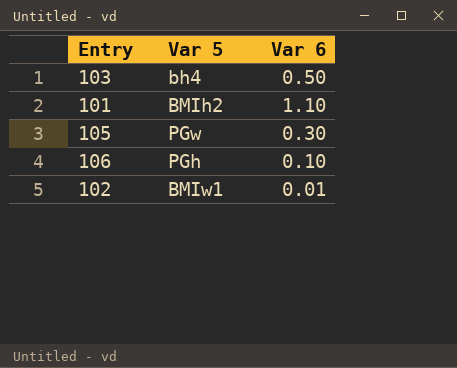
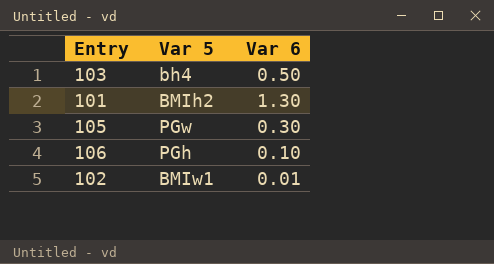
101 | Var 6: 1.10 -> 1.30

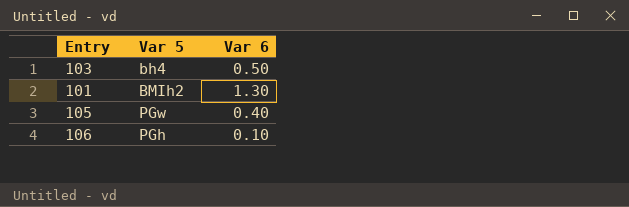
row 102: BMIw1 | 0.01 -> none
105 | Var 6: 0.30 -> 0.40

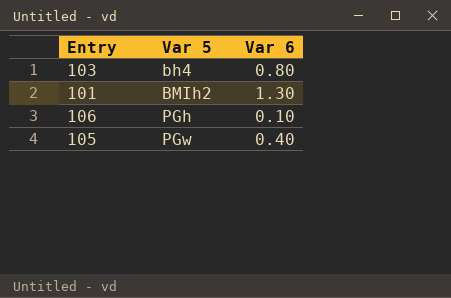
row order: none -> Var 5 ascending
103 | Var 6: 0.50 -> 0.80

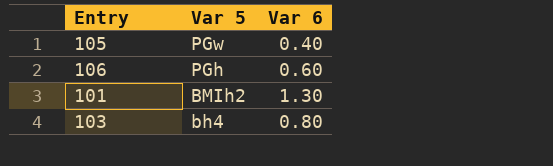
row order: Var 5 ascending -> Var 5 descending
106 | Var 6: 0.10 -> 0.60

